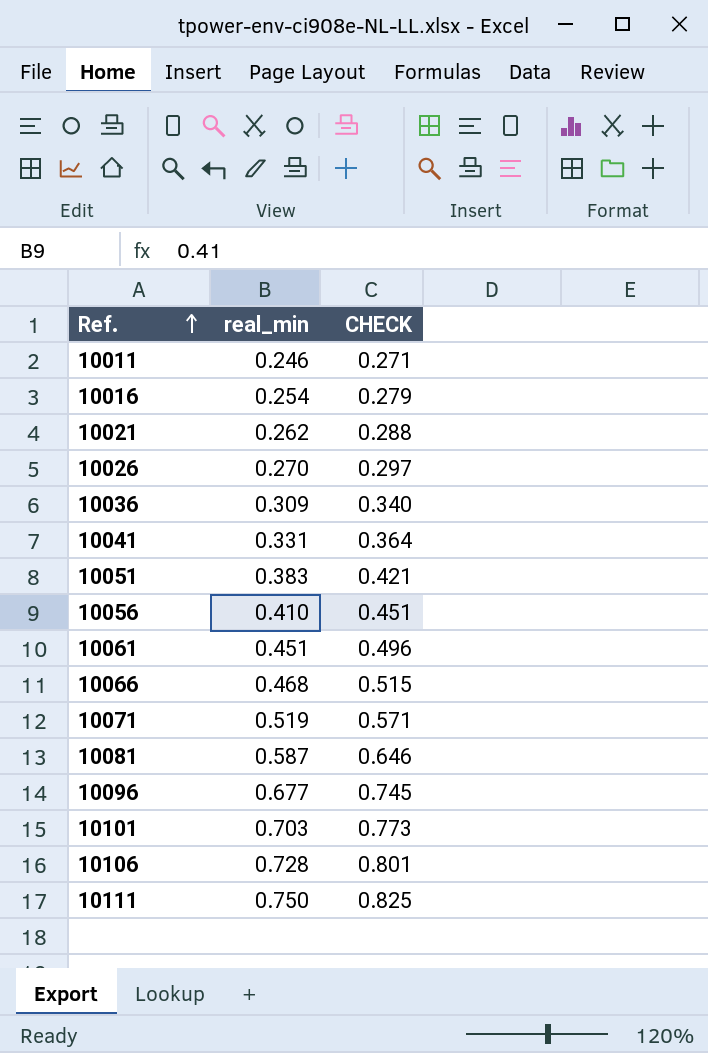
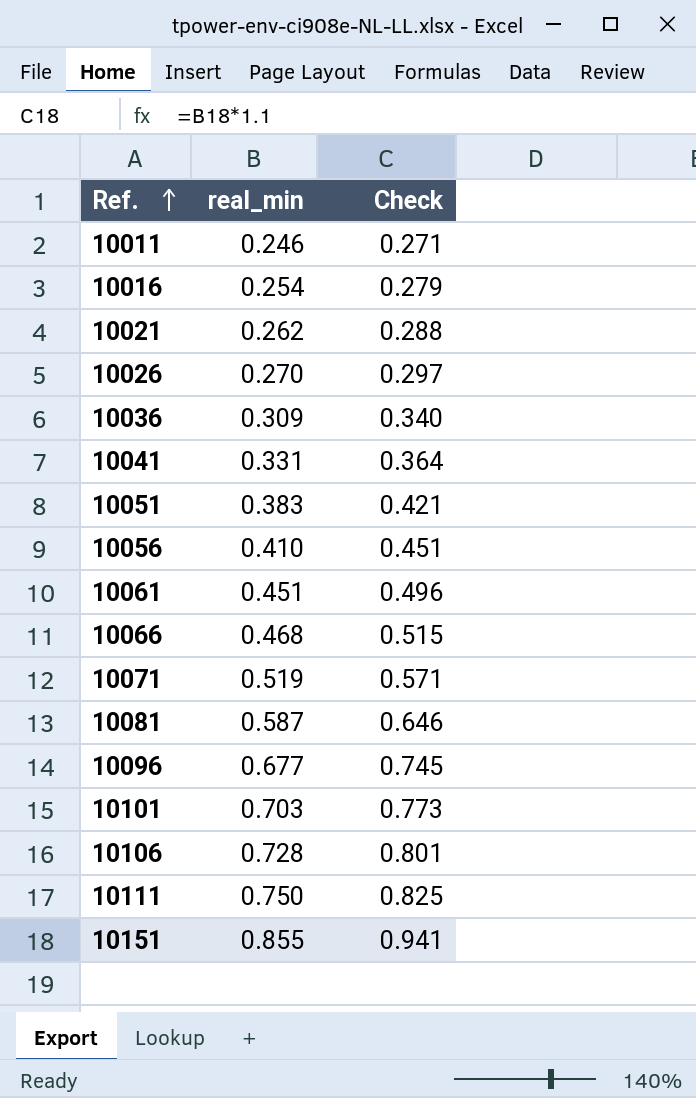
column name: CHECK -> Check
row 10151: none -> 0.855 | 0.941

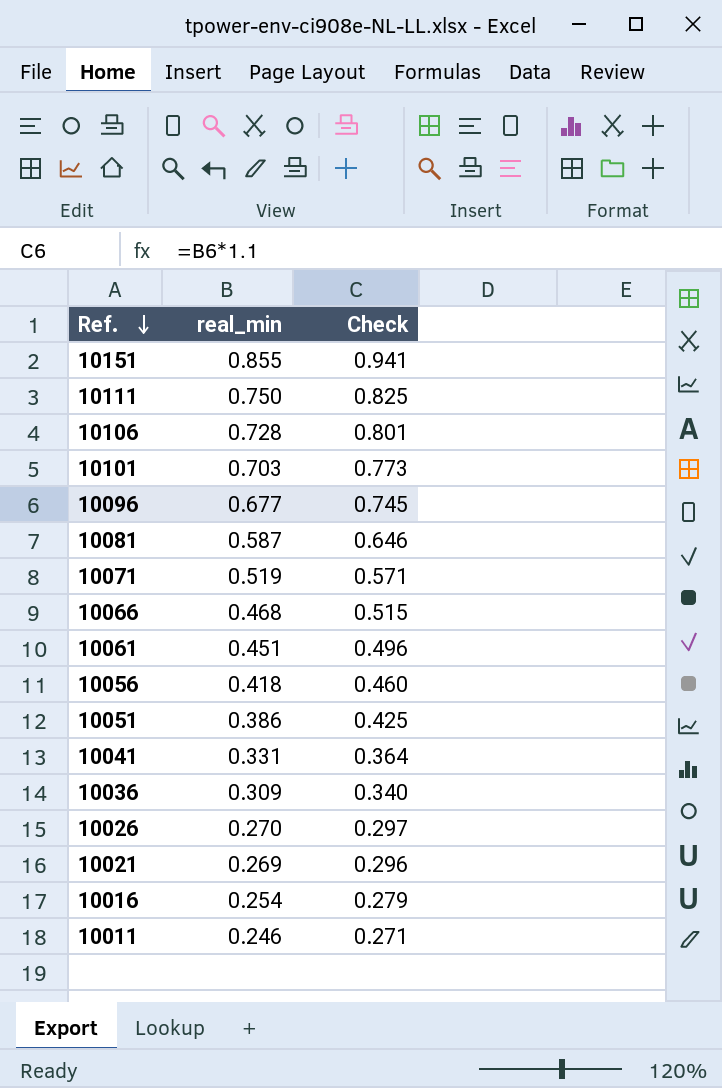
row order: Ref. ascending -> Ref. descending
10056 | real_min: 0.410 -> 0.418
10056 | Check: 0.451 -> 0.460
10051 | real_min: 0.383 -> 0.386
10051 | Check: 0.421 -> 0.425
10021 | real_min: 0.262 -> 0.269
10021 | Check: 0.288 -> 0.296

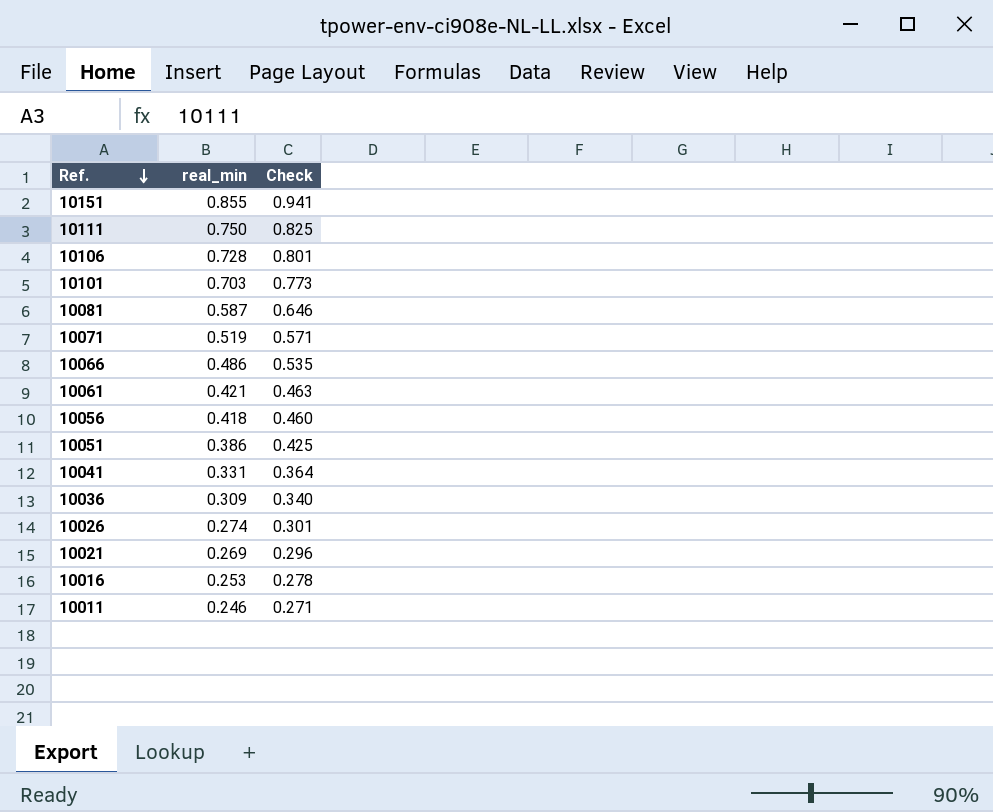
row 10096: 0.677 | 0.745 -> none
10066 | real_min: 0.468 -> 0.486
10066 | Check: 0.515 -> 0.535
10061 | real_min: 0.451 -> 0.421
10061 | Check: 0.496 -> 0.463
10026 | real_min: 0.270 -> 0.274
10026 | Check: 0.297 -> 0.301
10016 | real_min: 0.254 -> 0.253
10016 | Check: 0.279 -> 0.278

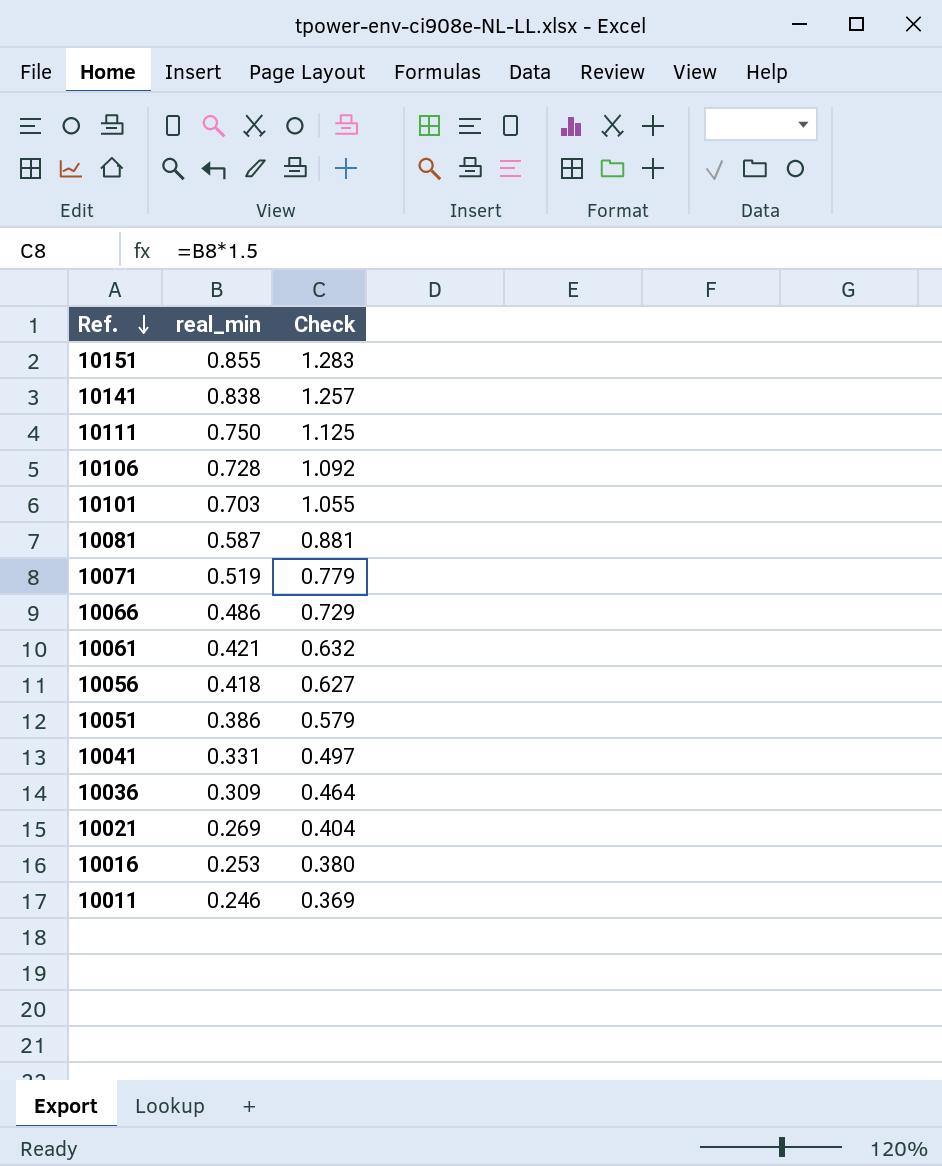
column Check | formula: [real_min] * 1.1 -> [real_min] * 1.5
row 10026: 0.274 | 0.301 -> none
row 10141: none -> 0.838 | 1.257

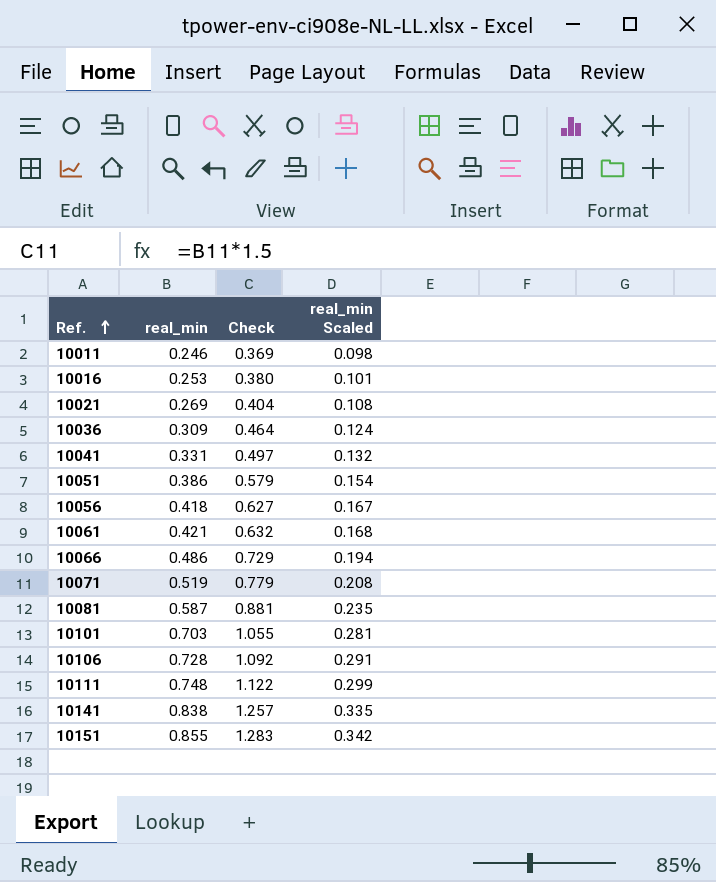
row order: Ref. descending -> Ref. ascending
column real_min Scaled | formula: none -> [real_min] * 0.4
10111 | real_min: 0.750 -> 0.748
10111 | Check: 1.125 -> 1.122

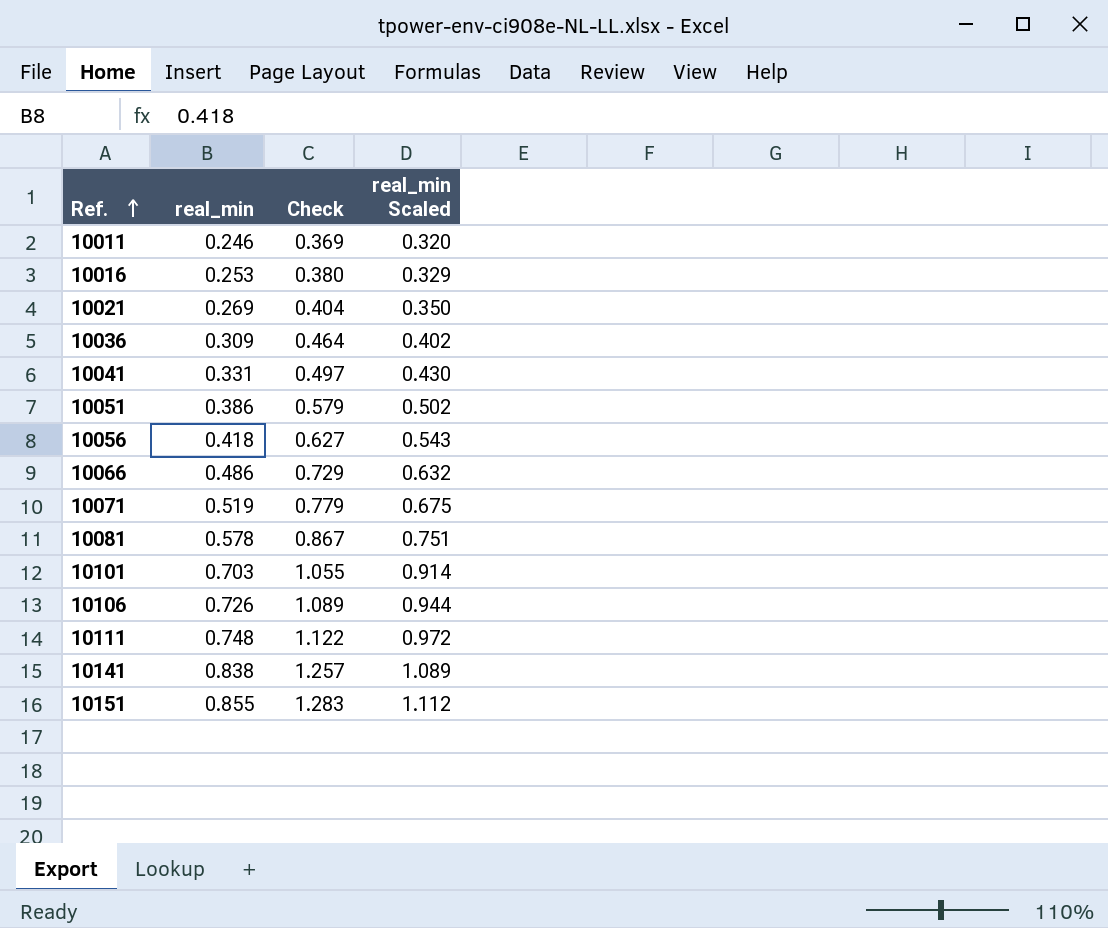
column real_min Scaled | formula: [real_min] * 0.4 -> [real_min] * 1.3
row 10061: 0.421 | 0.632 | 0.168 -> none
10081 | real_min: 0.587 -> 0.578
10081 | Check: 0.881 -> 0.867
10106 | real_min: 0.728 -> 0.726
10106 | Check: 1.092 -> 1.089

